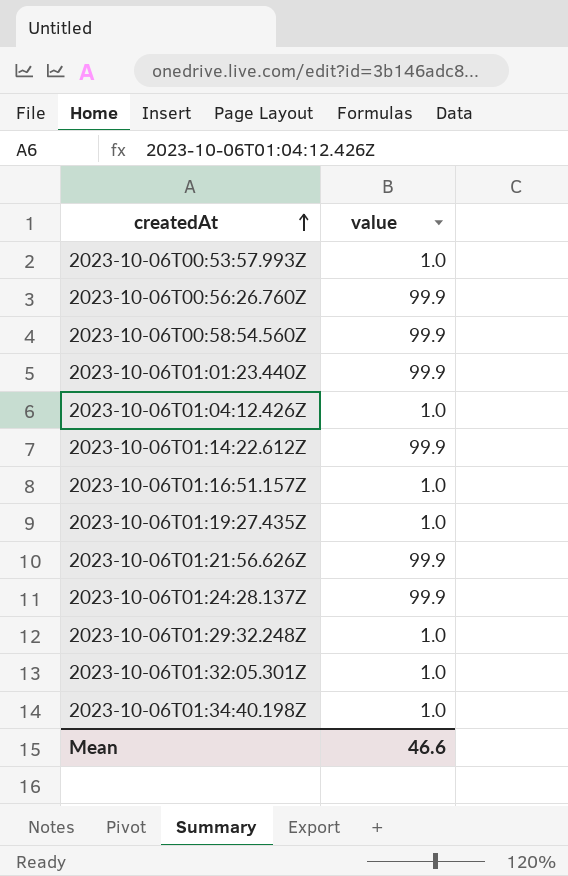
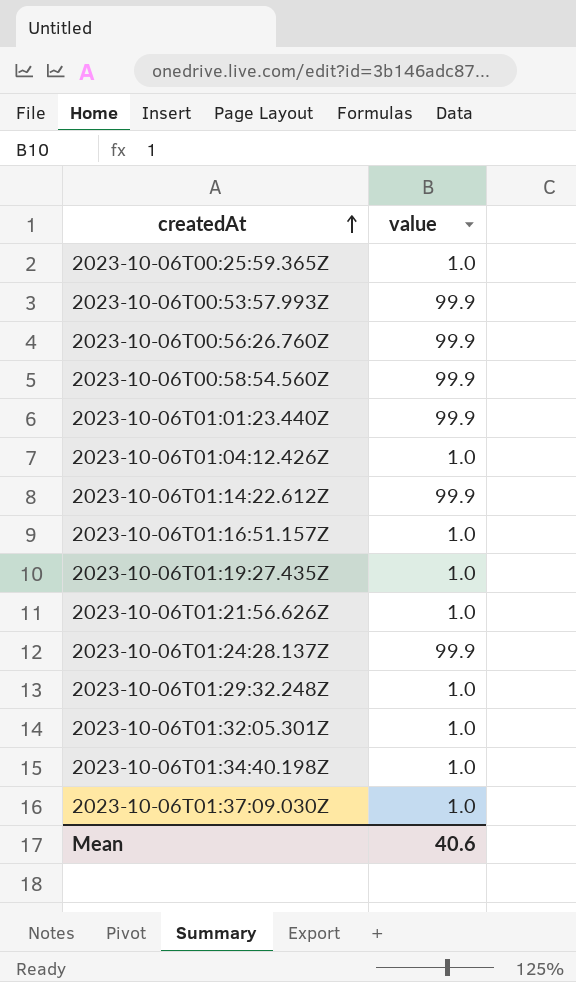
row 2023-10-06T00:25:59.365Z: none -> 1.0
2023-10-06T00:53:57.993Z | value: 1.0 -> 99.9
2023-10-06T01:21:56.626Z | value: 99.9 -> 1.0
row 2023-10-06T01:37:09.030Z: none -> 1.0
Mean | value: 46.6 -> 40.6

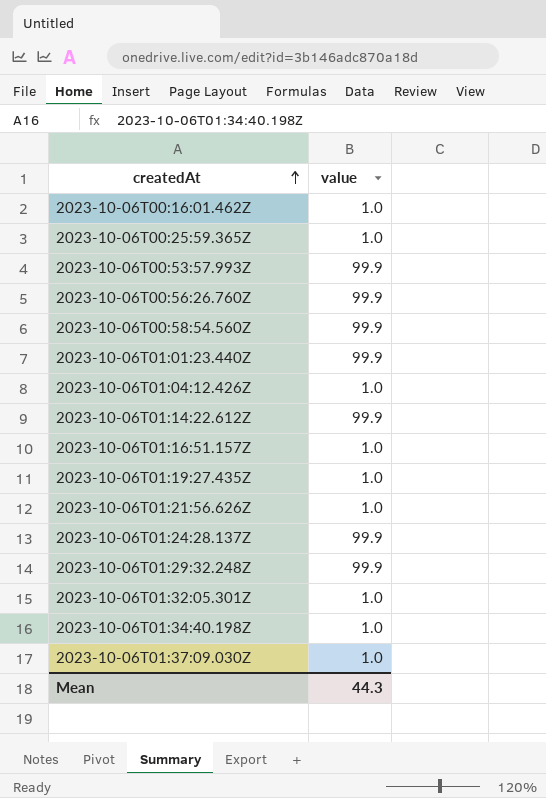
row 2023-10-06T00:16:01.462Z: none -> 1.0
2023-10-06T01:29:32.248Z | value: 1.0 -> 99.9
Mean | value: 40.6 -> 44.3

